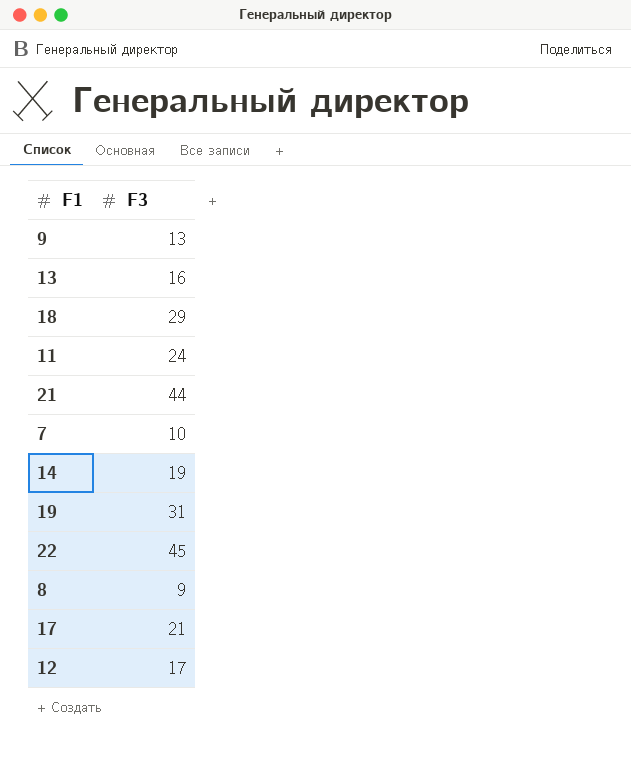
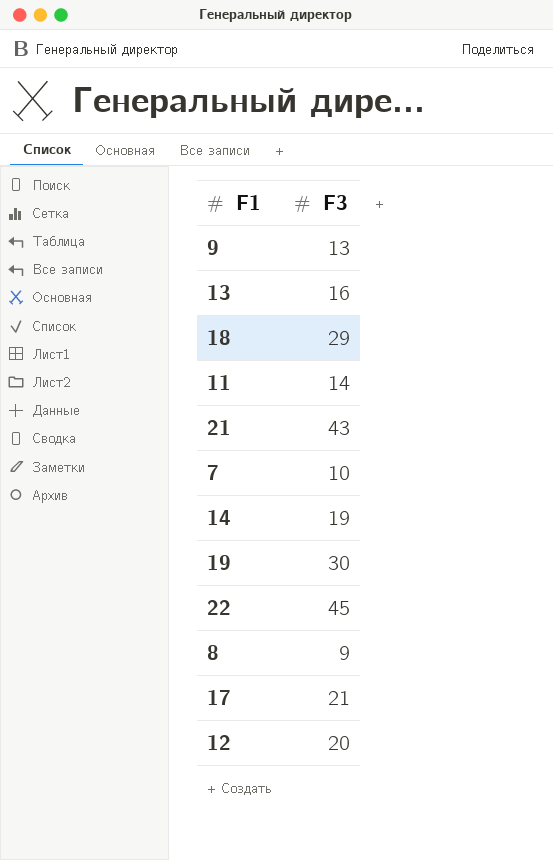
11 | F3: 24 -> 14
21 | F3: 44 -> 43
19 | F3: 31 -> 30
12 | F3: 17 -> 20

